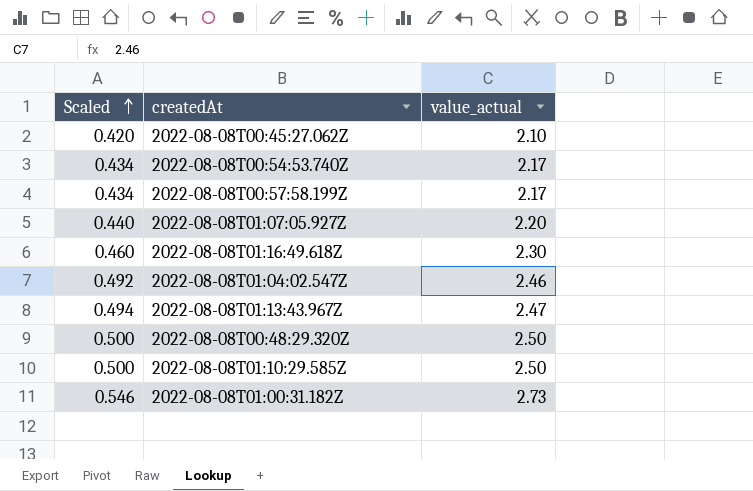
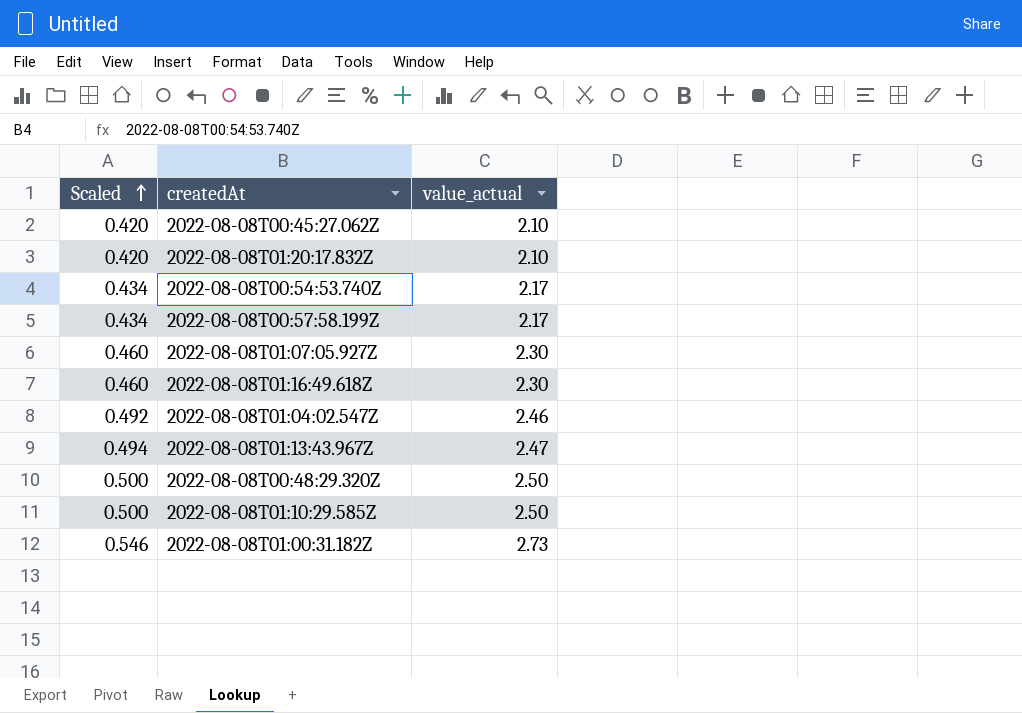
row 2022-08-08T01:20:17.832Z: none -> 0.420 | 2.10
2022-08-08T01:07:05.927Z | Scaled: 0.440 -> 0.460
2022-08-08T01:07:05.927Z | value_actual: 2.20 -> 2.30

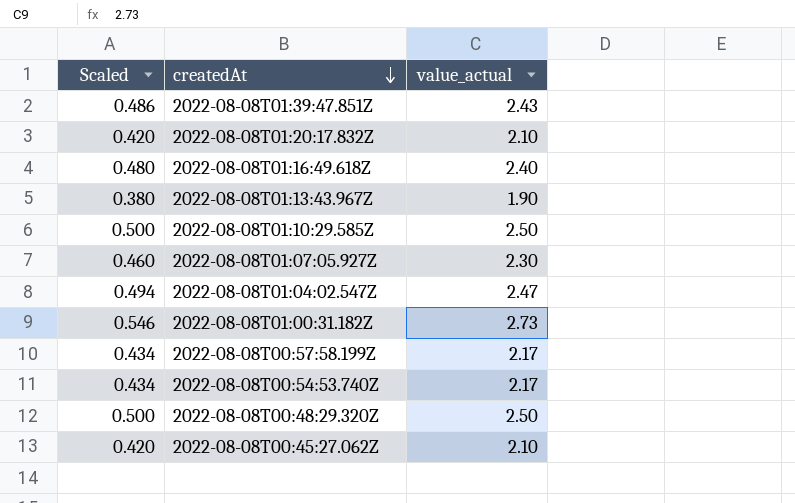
row order: Scaled ascending -> createdAt descending
row 2022-08-08T01:39:47.851Z: none -> 0.486 | 2.43
2022-08-08T01:16:49.618Z | Scaled: 0.460 -> 0.480
2022-08-08T01:16:49.618Z | value_actual: 2.30 -> 2.40
2022-08-08T01:13:43.967Z | Scaled: 0.494 -> 0.380
2022-08-08T01:13:43.967Z | value_actual: 2.47 -> 1.90
2022-08-08T01:04:02.547Z | Scaled: 0.492 -> 0.494
2022-08-08T01:04:02.547Z | value_actual: 2.46 -> 2.47

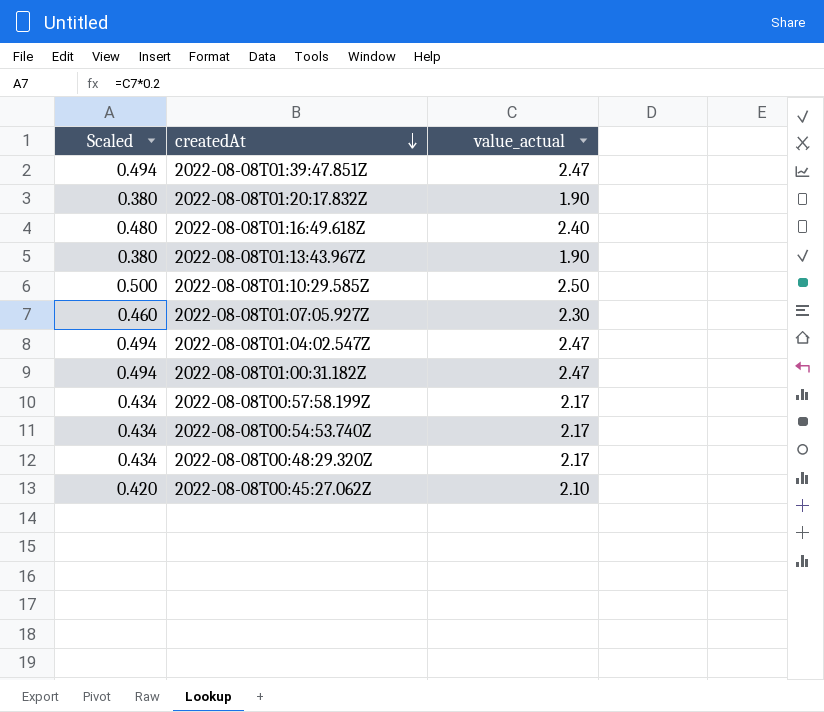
2022-08-08T01:39:47.851Z | Scaled: 0.486 -> 0.494
2022-08-08T01:39:47.851Z | value_actual: 2.43 -> 2.47
2022-08-08T01:20:17.832Z | Scaled: 0.420 -> 0.380
2022-08-08T01:20:17.832Z | value_actual: 2.10 -> 1.90
2022-08-08T01:00:31.182Z | Scaled: 0.546 -> 0.494
2022-08-08T01:00:31.182Z | value_actual: 2.73 -> 2.47
2022-08-08T00:48:29.320Z | Scaled: 0.500 -> 0.434
2022-08-08T00:48:29.320Z | value_actual: 2.50 -> 2.17

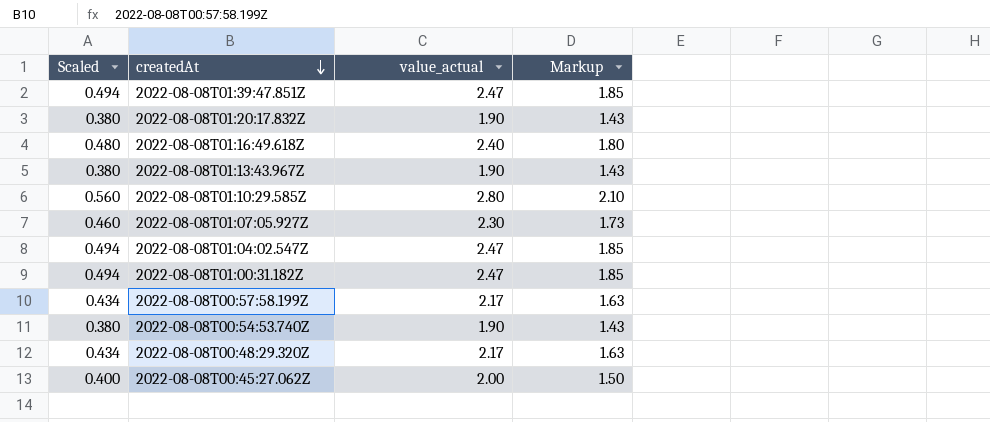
column Markup | formula: none -> [value_actual] * 0.75
2022-08-08T01:10:29.585Z | Scaled: 0.500 -> 0.560
2022-08-08T01:10:29.585Z | value_actual: 2.50 -> 2.80
2022-08-08T00:54:53.740Z | Scaled: 0.434 -> 0.380
2022-08-08T00:54:53.740Z | value_actual: 2.17 -> 1.90
2022-08-08T00:45:27.062Z | Scaled: 0.420 -> 0.400
2022-08-08T00:45:27.062Z | value_actual: 2.10 -> 2.00

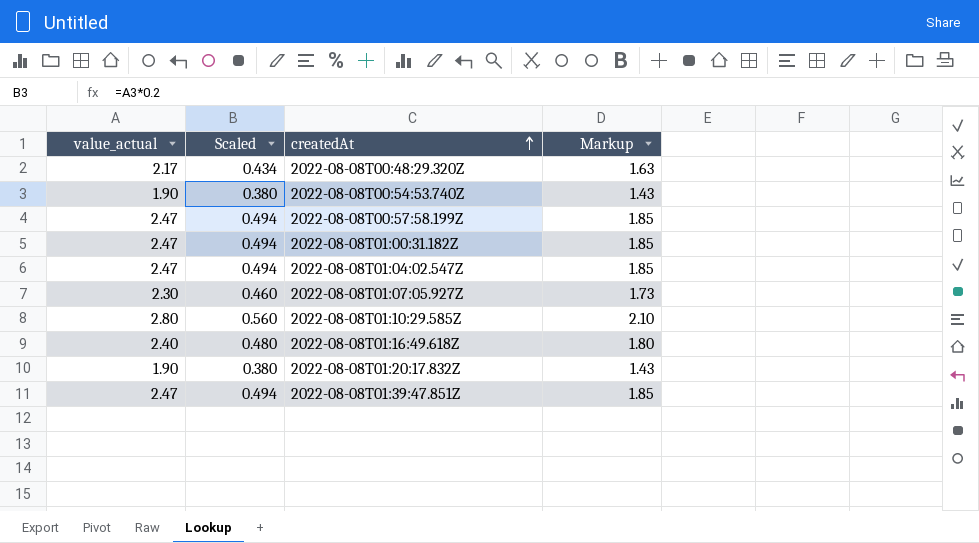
row order: createdAt descending -> createdAt ascending
column value_actual | position: 3 -> 1
row 2022-08-08T01:13:43.967Z: 0.380 | 1.90 | 1.43 -> none
row 2022-08-08T00:45:27.062Z: 0.400 | 2.00 | 1.50 -> none
2022-08-08T00:57:58.199Z | value_actual: 2.17 -> 2.47
2022-08-08T00:57:58.199Z | Scaled: 0.434 -> 0.494
2022-08-08T00:57:58.199Z | Markup: 1.63 -> 1.85

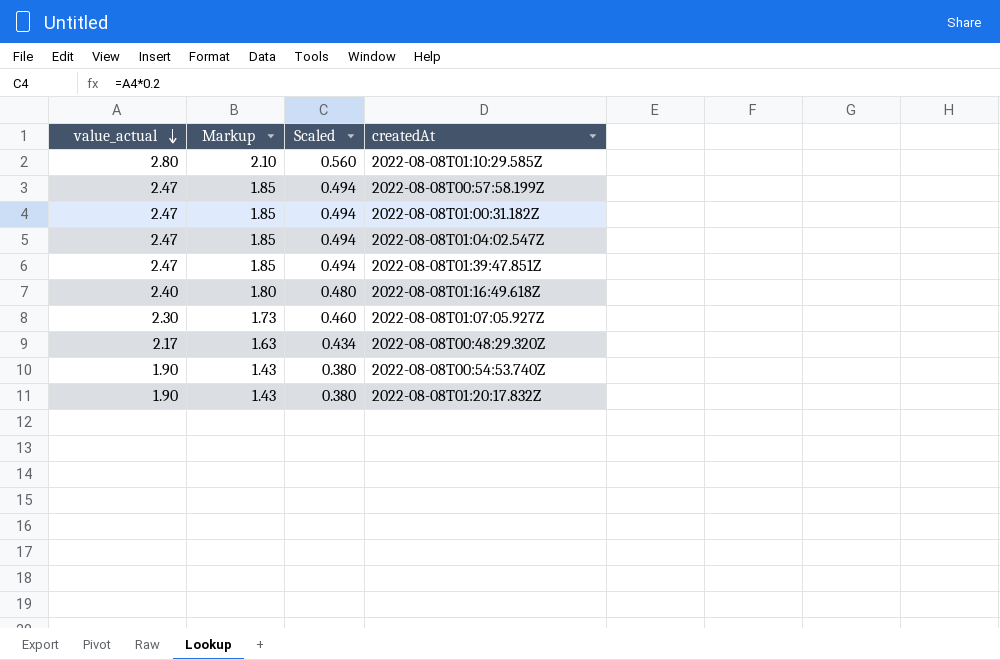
row order: createdAt ascending -> value_actual descending
column Markup | position: 4 -> 2

